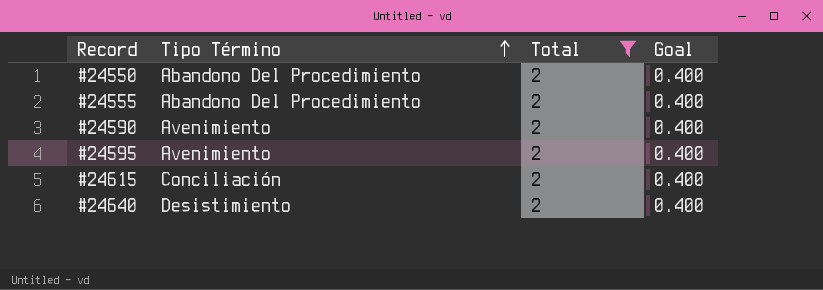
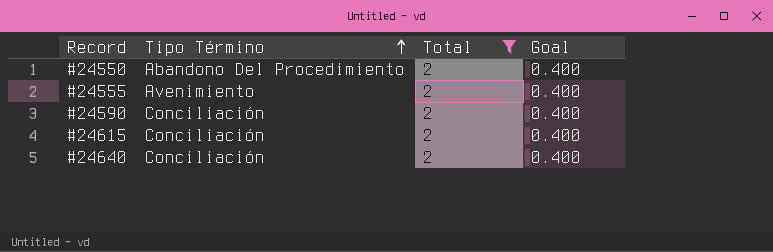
row #24595: Avenimiento | 2 | 0.400 -> none
#24555 | Tipo Término: Abandono Del Procedimiento -> Avenimiento
#24590 | Tipo Término: Avenimiento -> Conciliación
#24640 | Tipo Término: Desistimiento -> Conciliación

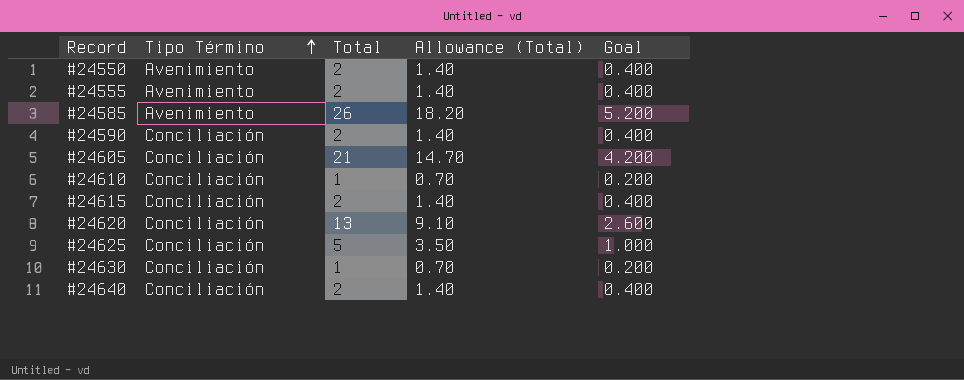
filter: Total = 2 -> none
column Allowance (Total) | formula: none -> [Total] * 0.7
#24550 | Tipo Término: Abandono Del Procedimiento -> Avenimiento

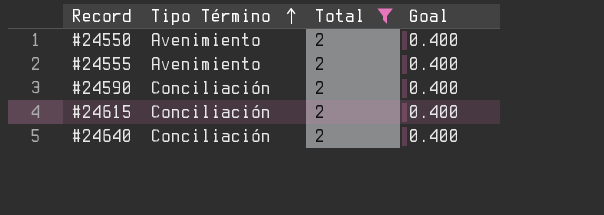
filter: none -> Total = 2
column Allowance (Total) | formula: [Total] * 0.7 -> none

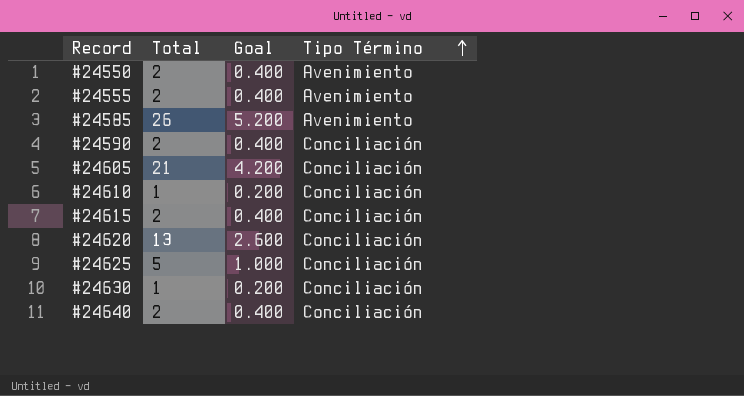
filter: Total = 2 -> none
column Tipo Término | position: 2 -> 4

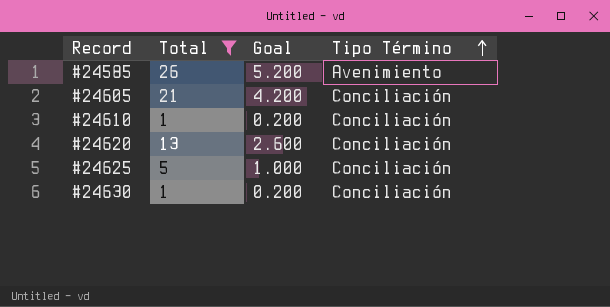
filter: none -> Total != 2

